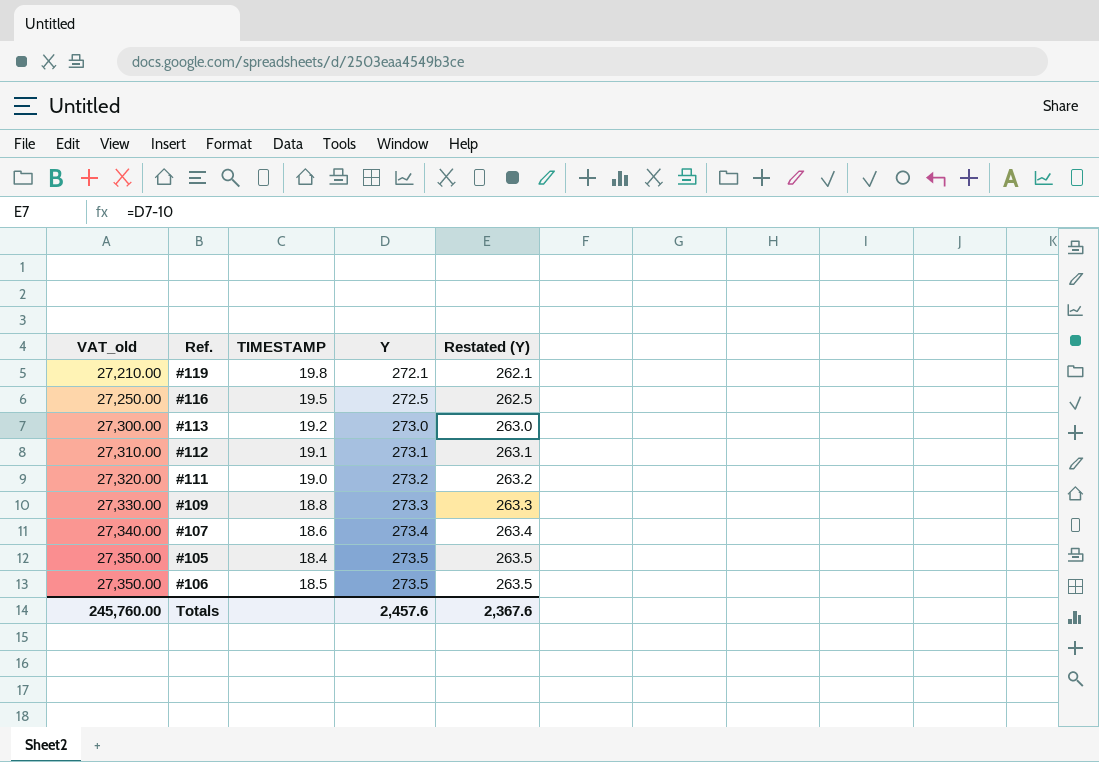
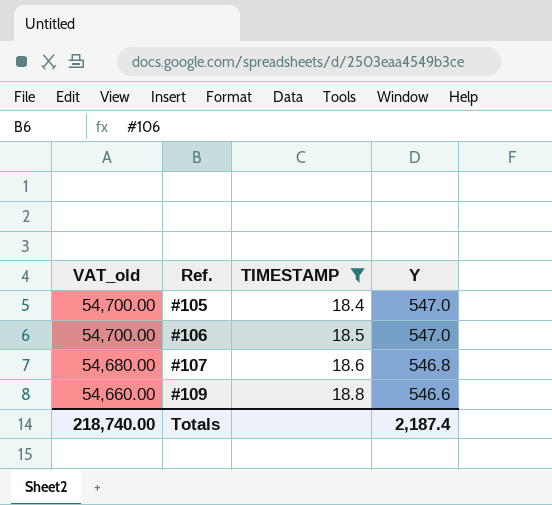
filter: none -> TIMESTAMP <= 18.8
row order: VAT_old ascending -> VAT_old descending
column Restated (Y) | formula: [Y] - 10 -> none
#105 | VAT_old: 27,350.00 -> 54,700.00
#105 | Y: 273.5 -> 547.0
#106 | VAT_old: 27,350.00 -> 54,700.00
#106 | Y: 273.5 -> 547.0
#107 | VAT_old: 27,340.00 -> 54,680.00
#107 | Y: 273.4 -> 546.8
#109 | VAT_old: 27,330.00 -> 54,660.00
#109 | Y: 273.3 -> 546.6
Totals | VAT_old: 245,760.00 -> 218,740.00
Totals | Y: 2,457.6 -> 2,187.4

